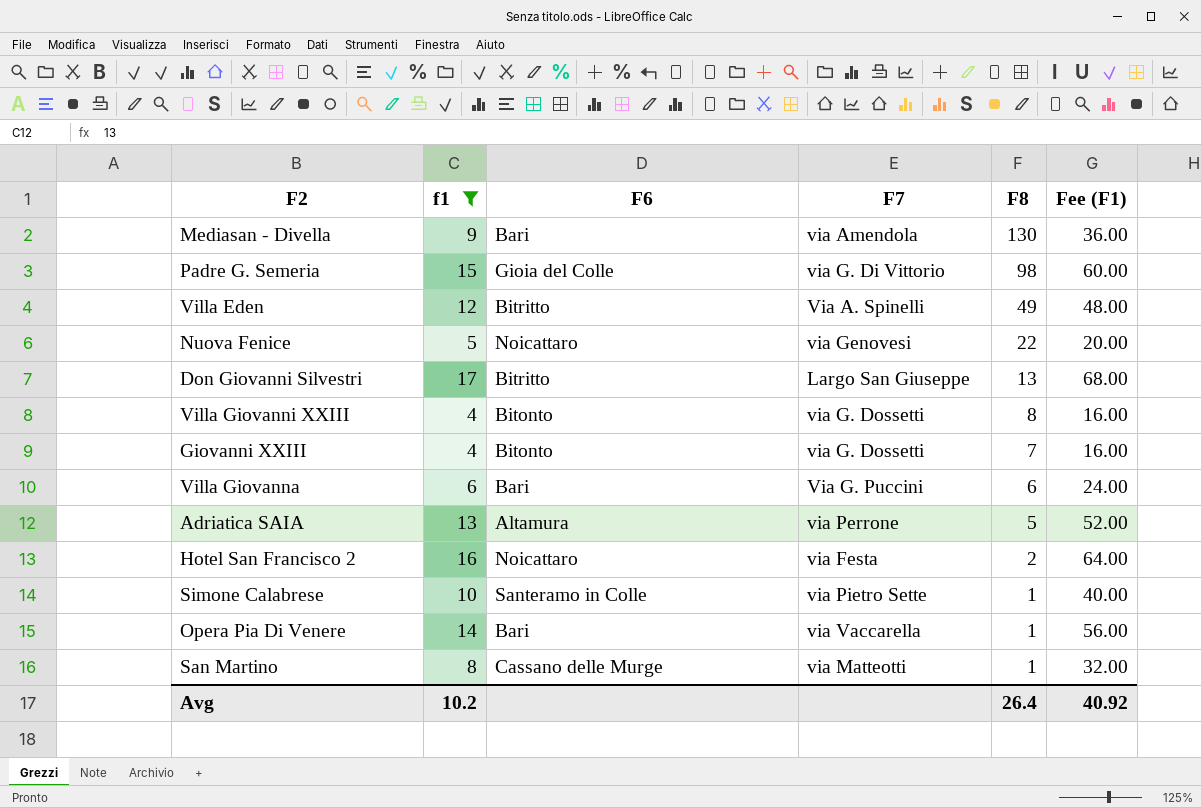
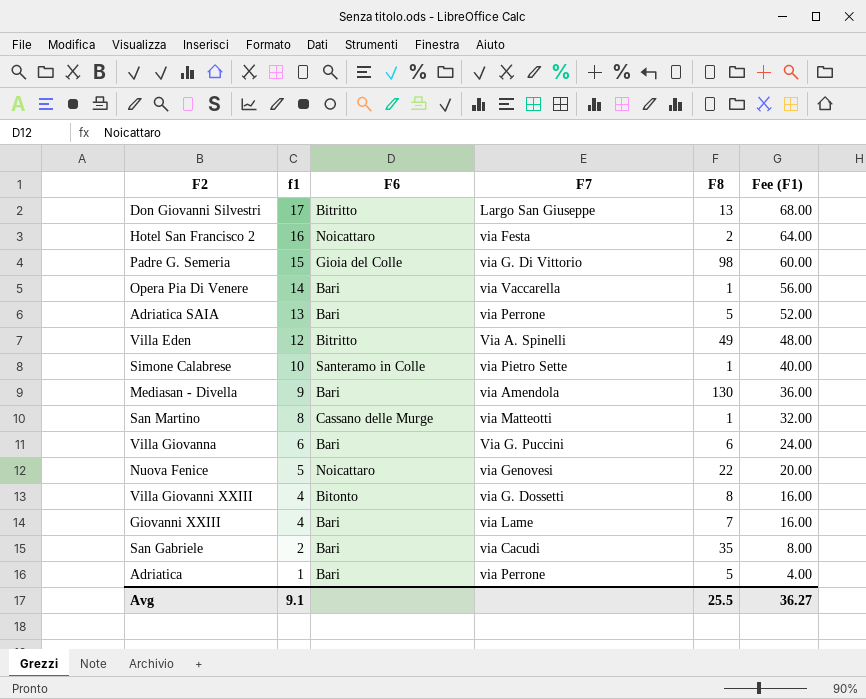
filter: f1 >= 4 -> none
row order: F8 descending -> f1 descending
Adriatica SAIA | F6: Altamura -> Bari
Giovanni XXIII | F6: Bitonto -> Bari
Giovanni XXIII | F7: via G. Dossetti -> via Lame
Avg | f1: 10.2 -> 9.1
Avg | F8: 26.4 -> 25.5
Avg | Fee (F1): 40.92 -> 36.27

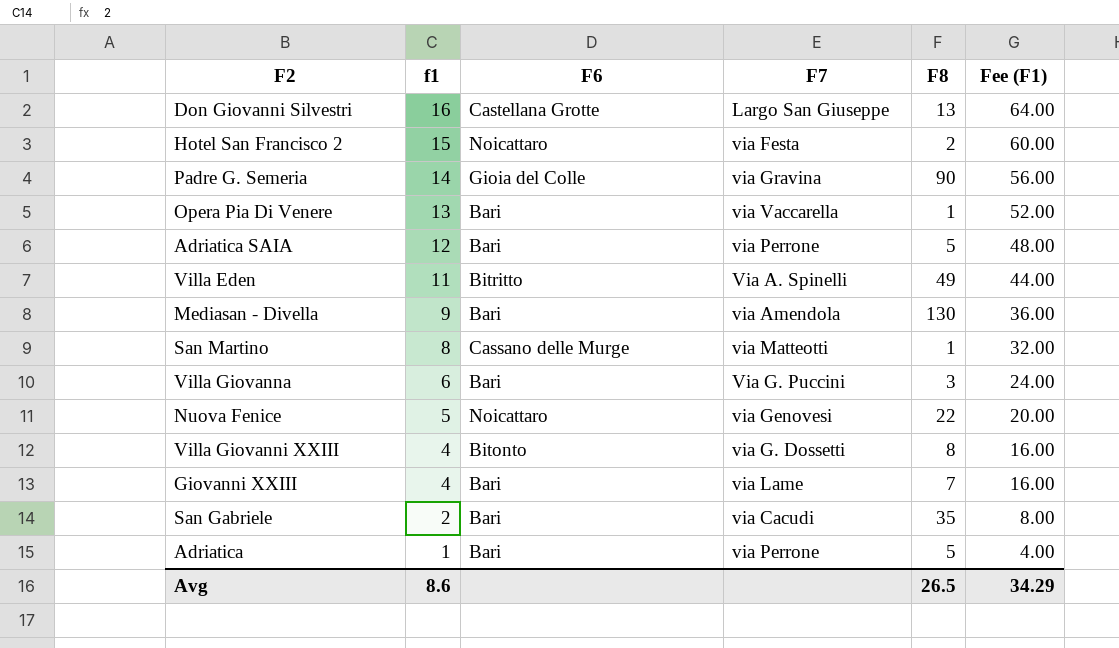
row Simone Calabrese: 10 | Santeramo in Colle | via Pietro Sette | 1 | 40.00 -> none
Don Giovanni Silvestri | f1: 17 -> 16
Don Giovanni Silvestri | F6: Bitritto -> Castellana Grotte
Don Giovanni Silvestri | Fee (F1): 68.00 -> 64.00
Hotel San Francisco 2 | f1: 16 -> 15
Hotel San Francisco 2 | Fee (F1): 64.00 -> 60.00
Padre G. Semeria | f1: 15 -> 14
Padre G. Semeria | F7: via G. Di Vittorio -> via Gravina
Padre G. Semeria | F8: 98 -> 90
Padre G. Semeria | Fee (F1): 60.00 -> 56.00
Opera Pia Di Venere | f1: 14 -> 13
Opera Pia Di Venere | Fee (F1): 56.00 -> 52.00
Adriatica SAIA | f1: 13 -> 12
Adriatica SAIA | Fee (F1): 52.00 -> 48.00
Villa Eden | f1: 12 -> 11
Villa Eden | Fee (F1): 48.00 -> 44.00
Villa Giovanna | F8: 6 -> 3
Avg | f1: 9.1 -> 8.6
Avg | F8: 25.5 -> 26.5
Avg | Fee (F1): 36.27 -> 34.29

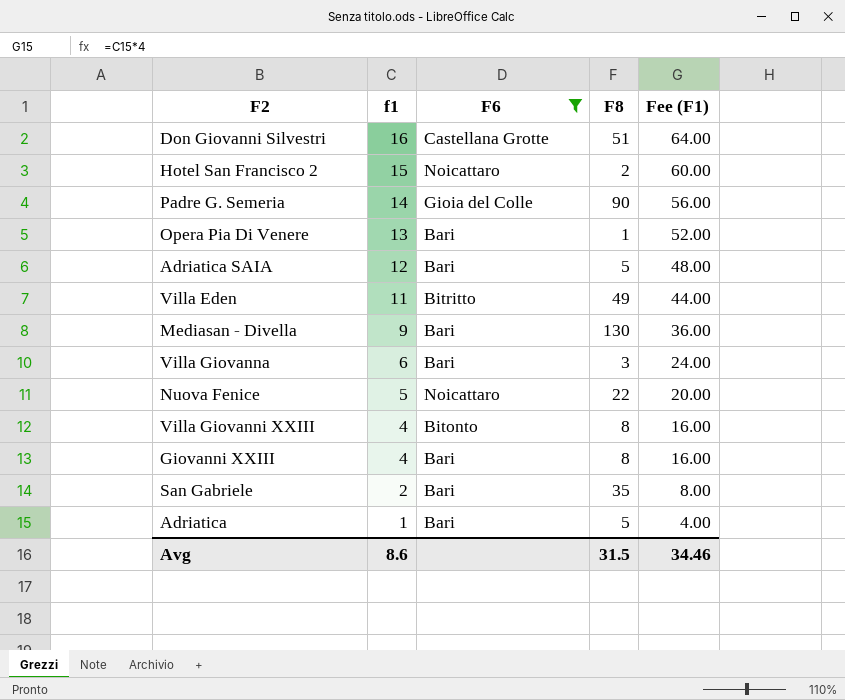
filter: none -> F6 != Cassano delle Murge
column F7 | position: 4 -> none
Don Giovanni Silvestri | F8: 13 -> 51
Giovanni XXIII | F8: 7 -> 8
Avg | F8: 26.5 -> 31.5
Avg | Fee (F1): 34.29 -> 34.46

